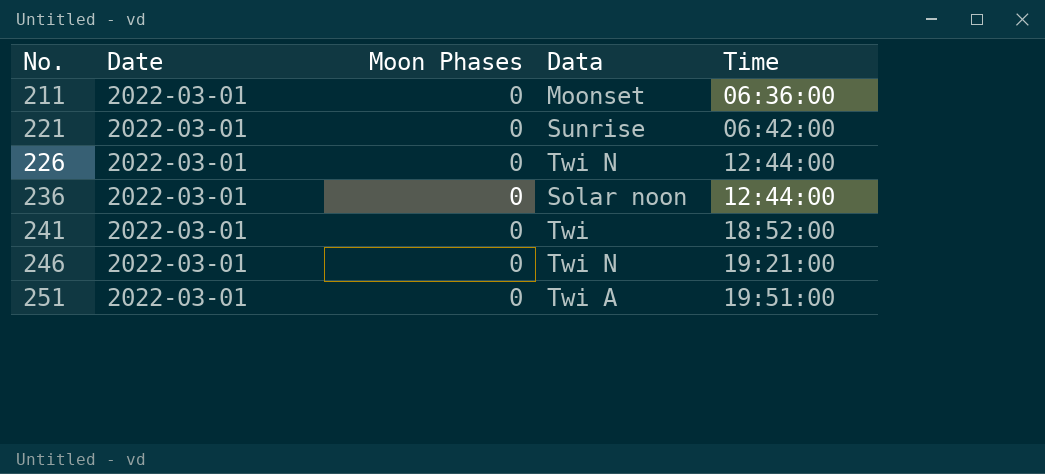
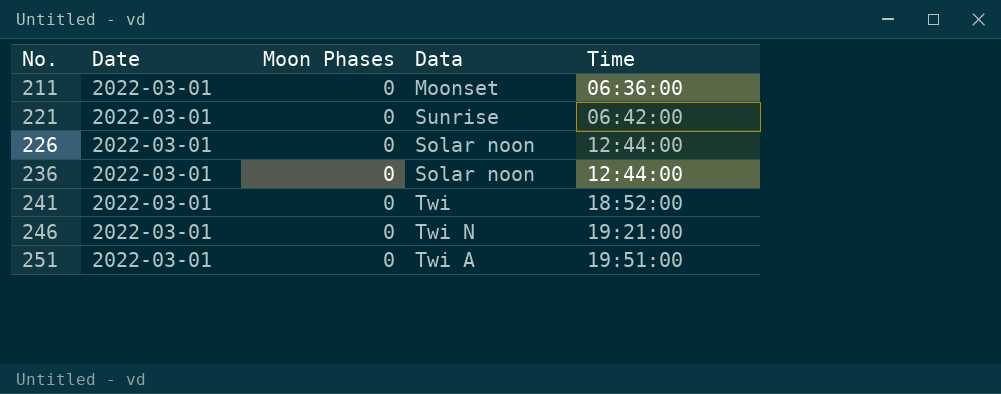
226 | Data: Twi N -> Solar noon

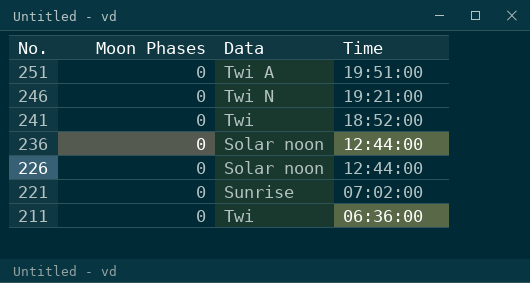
row order: No. ascending -> No. descending
column Date | position: 2 -> none
221 | Time: 06:42:00 -> 07:02:00
211 | Data: Moonset -> Twi

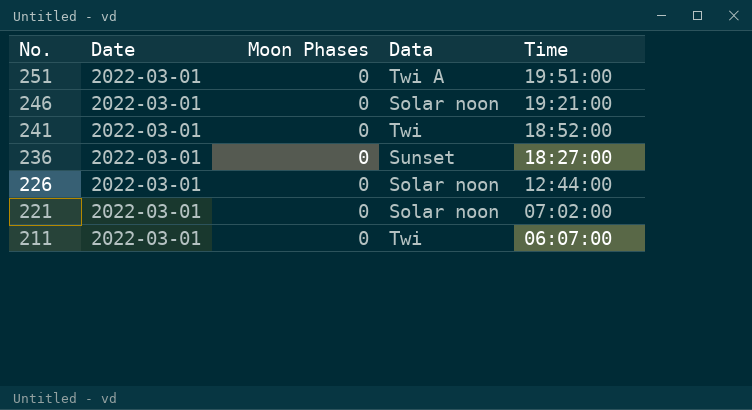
column Date | position: none -> 2
246 | Data: Twi N -> Solar noon
236 | Data: Solar noon -> Sunset
236 | Time: 12:44:00 -> 18:27:00
221 | Data: Sunrise -> Solar noon
211 | Time: 06:36:00 -> 06:07:00

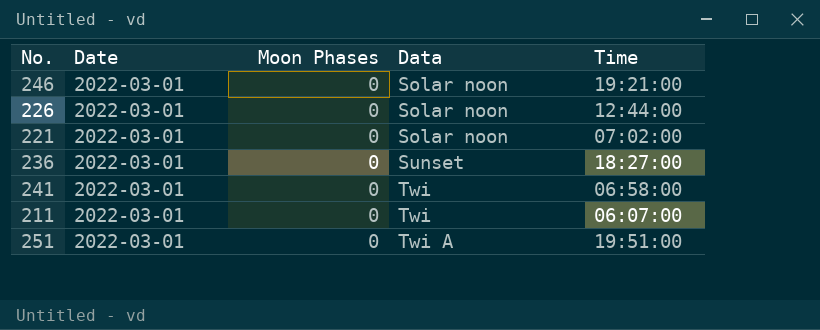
row order: No. descending -> Data ascending
241 | Time: 18:52:00 -> 06:58:00

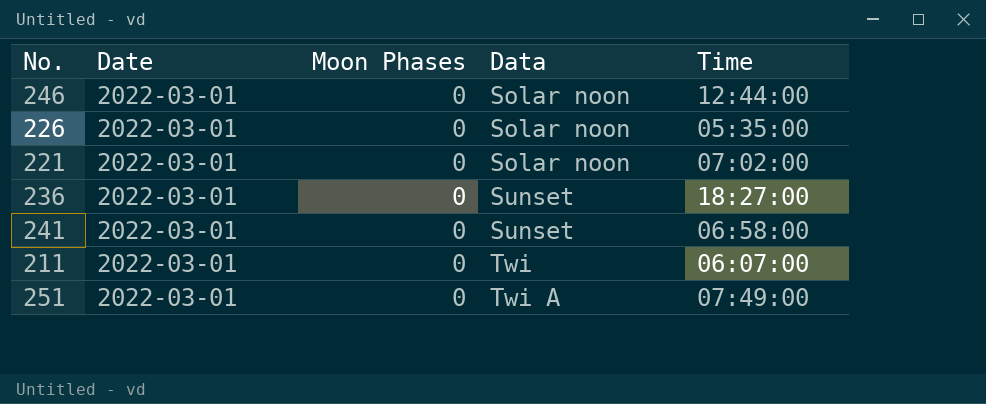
246 | Time: 19:21:00 -> 12:44:00
226 | Time: 12:44:00 -> 05:35:00
241 | Data: Twi -> Sunset
251 | Time: 19:51:00 -> 07:49:00

